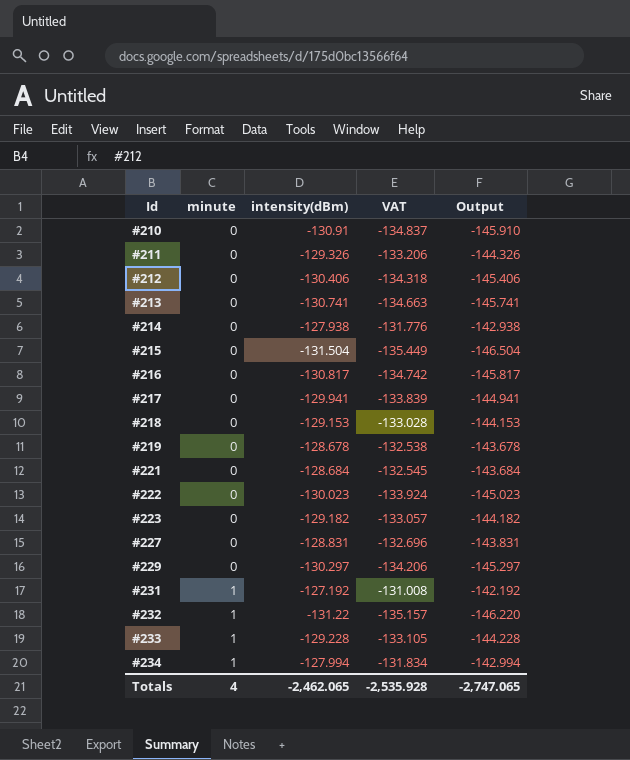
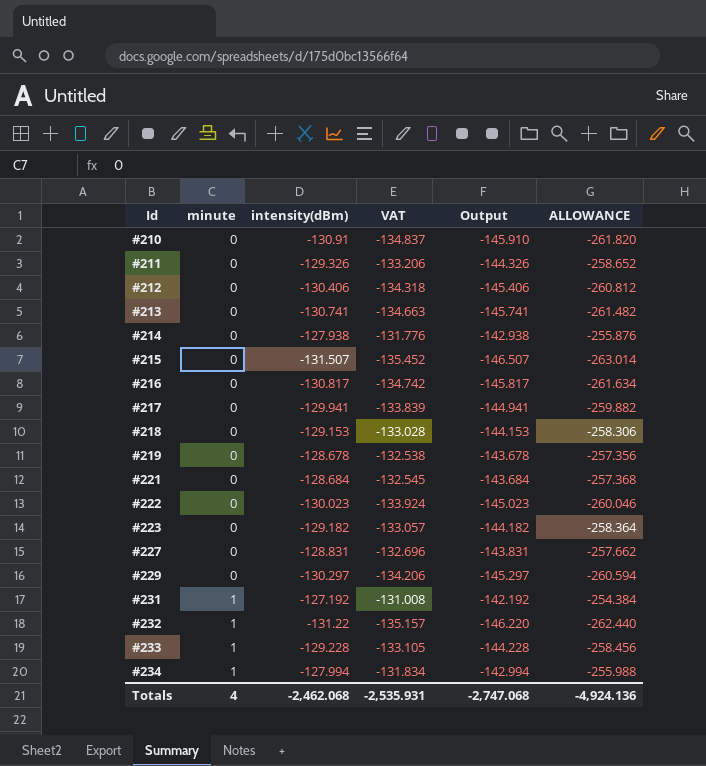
column ALLOWANCE | formula: none -> [intensity(dBm)] * 2
#215 | intensity(dBm): -131.504 -> -131.507
#215 | VAT: -135.449 -> -135.452
#215 | Output: -146.504 -> -146.507
Totals | intensity(dBm): -2,462.065 -> -2,462.068
Totals | VAT: -2,535.928 -> -2,535.931
Totals | Output: -2,747.065 -> -2,747.068

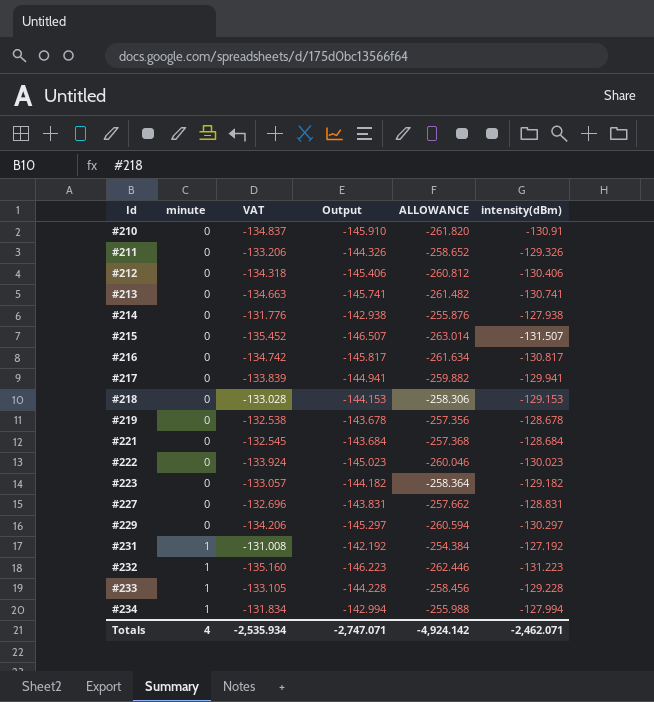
column intensity(dBm) | position: 3 -> 6
#232 | VAT: -135.157 -> -135.160
#232 | Output: -146.220 -> -146.223
#232 | ALLOWANCE: -262.440 -> -262.446
#232 | intensity(dBm): -131.22 -> -131.223
Totals | VAT: -2,535.931 -> -2,535.934
Totals | Output: -2,747.068 -> -2,747.071
Totals | ALLOWANCE: -4,924.136 -> -4,924.142
Totals | intensity(dBm): -2,462.068 -> -2,462.071

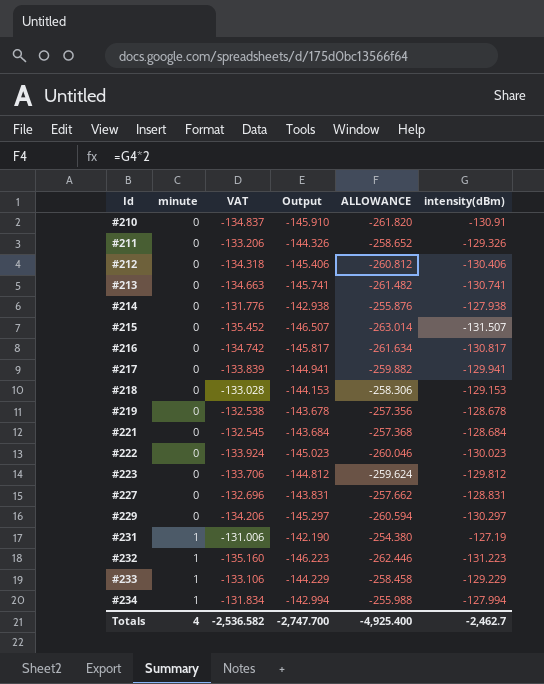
#223 | VAT: -133.057 -> -133.706
#223 | Output: -144.182 -> -144.812
#223 | ALLOWANCE: -258.364 -> -259.624
#223 | intensity(dBm): -129.182 -> -129.812
#231 | VAT: -131.008 -> -131.006
#231 | Output: -142.192 -> -142.190
#231 | ALLOWANCE: -254.384 -> -254.380
#231 | intensity(dBm): -127.192 -> -127.19
#233 | VAT: -133.105 -> -133.106
#233 | Output: -144.228 -> -144.229
#233 | ALLOWANCE: -258.456 -> -258.458
#233 | intensity(dBm): -129.228 -> -129.229
Totals | VAT: -2,535.934 -> -2,536.582
Totals | Output: -2,747.071 -> -2,747.700
Totals | ALLOWANCE: -4,924.142 -> -4,925.400
Totals | intensity(dBm): -2,462.071 -> -2,462.7

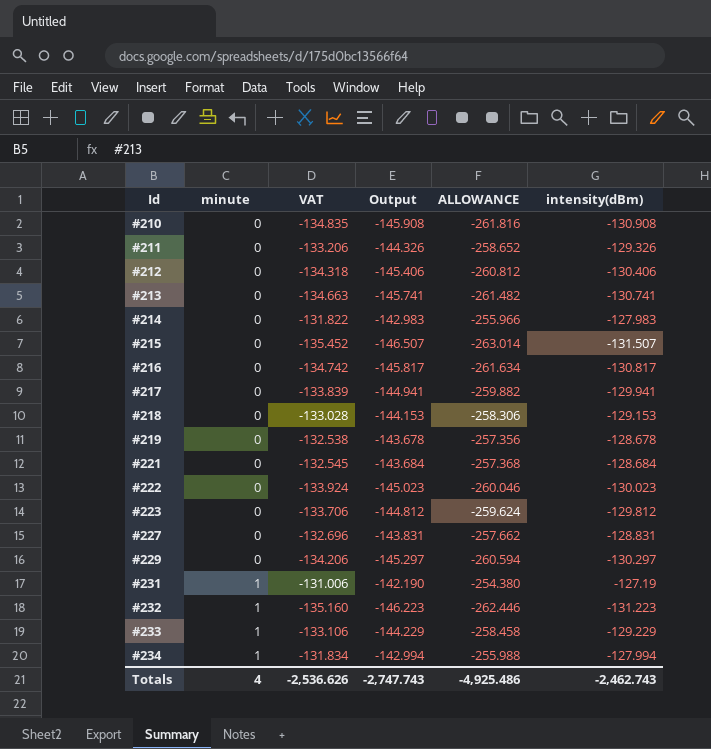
#210 | VAT: -134.837 -> -134.835
#210 | Output: -145.910 -> -145.908
#210 | ALLOWANCE: -261.820 -> -261.816
#210 | intensity(dBm): -130.91 -> -130.908
#214 | VAT: -131.776 -> -131.822
#214 | Output: -142.938 -> -142.983
#214 | ALLOWANCE: -255.876 -> -255.966
#214 | intensity(dBm): -127.938 -> -127.983
Totals | VAT: -2,536.582 -> -2,536.626
Totals | Output: -2,747.700 -> -2,747.743
Totals | ALLOWANCE: -4,925.400 -> -4,925.486
Totals | intensity(dBm): -2,462.7 -> -2,462.743

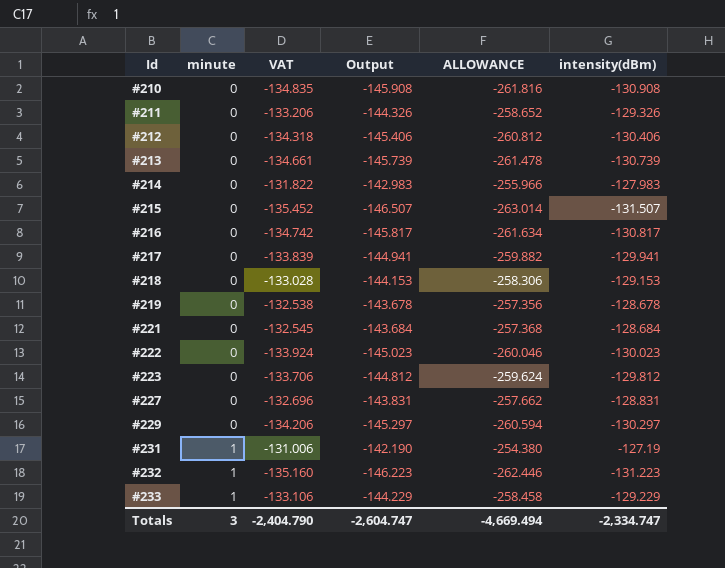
row #234: 1 | -131.834 | -142.994 | -255.988 | -127.994 -> none
#213 | VAT: -134.663 -> -134.661
#213 | Output: -145.741 -> -145.739
#213 | ALLOWANCE: -261.482 -> -261.478
#213 | intensity(dBm): -130.741 -> -130.739
Totals | minute: 4 -> 3
Totals | VAT: -2,536.626 -> -2,404.790
Totals | Output: -2,747.743 -> -2,604.747
Totals | ALLOWANCE: -4,925.486 -> -4,669.494
Totals | intensity(dBm): -2,462.743 -> -2,334.747

